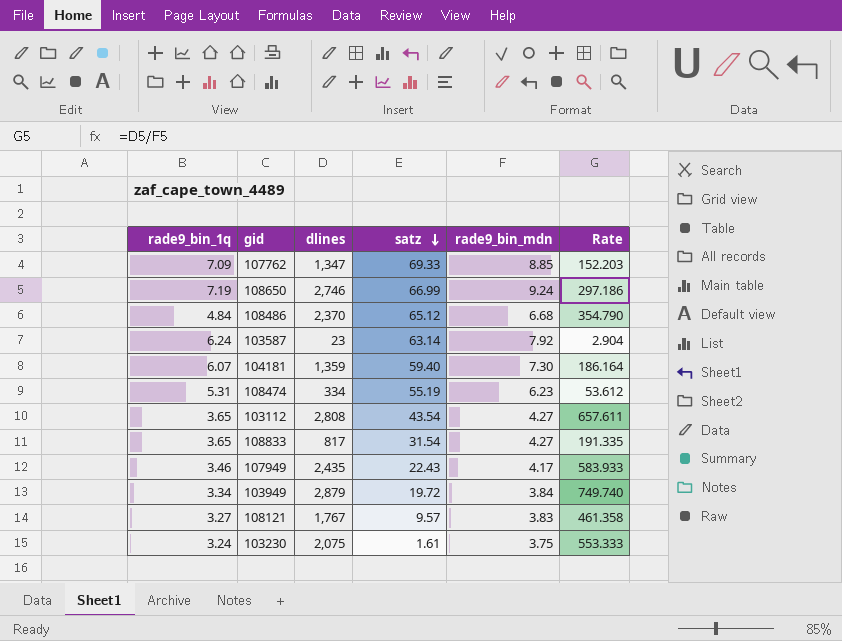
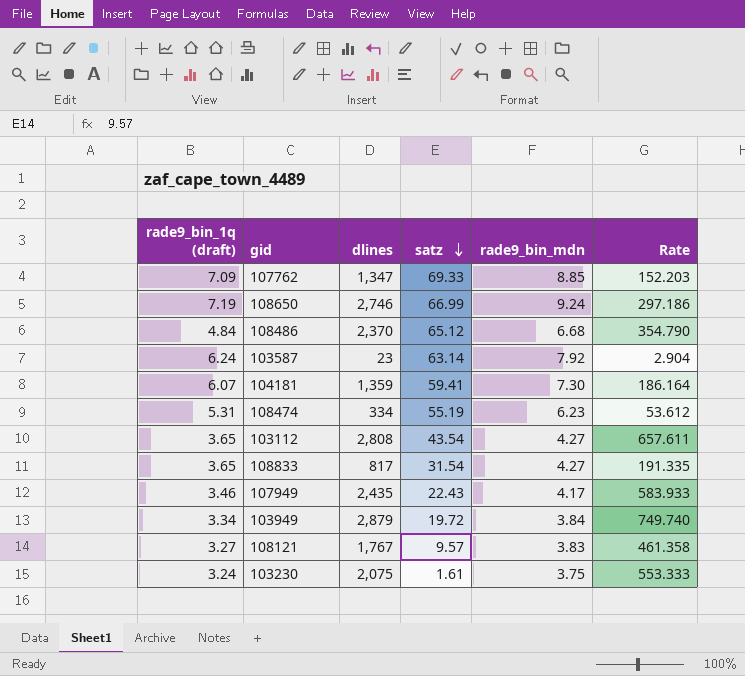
column name: rade9_bin_1q -> rade9_bin_1q (draft)
104181 | satz: 59.40 -> 59.41

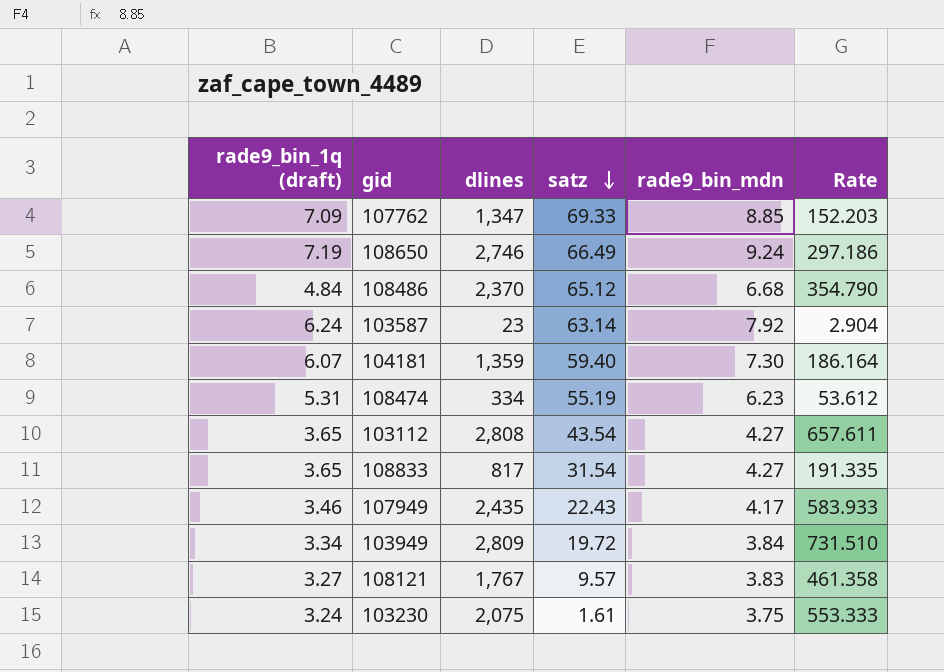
108650 | satz: 66.99 -> 66.49
104181 | satz: 59.41 -> 59.40
103949 | dlines: 2,879 -> 2,809
103949 | Rate: 749.740 -> 731.510

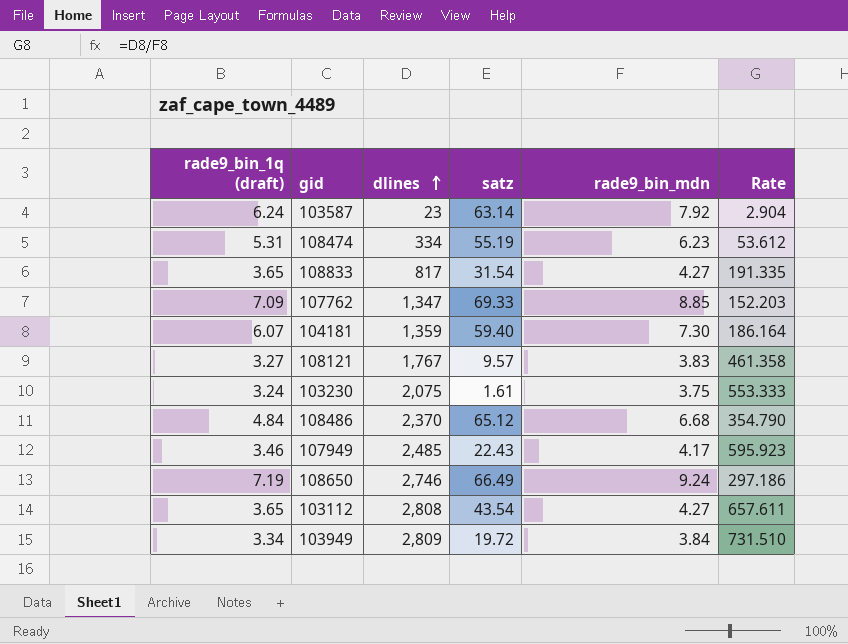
row order: satz descending -> dlines ascending
107949 | dlines: 2,435 -> 2,485
107949 | Rate: 583.933 -> 595.923

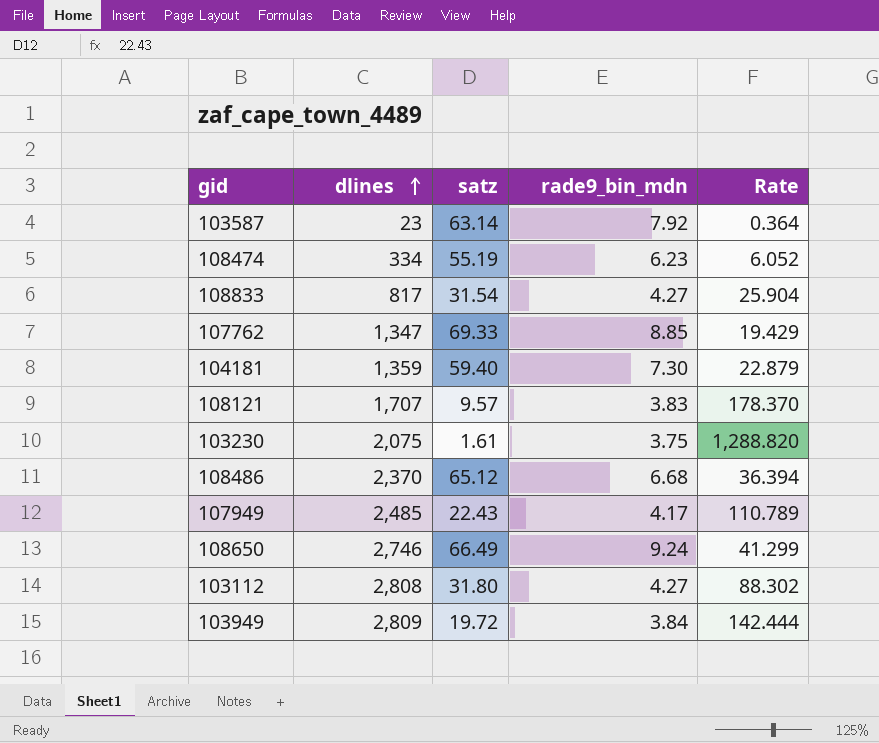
column rade9_bin_1q (draft) | position: 1 -> none
column Rate | formula: [dlines] / [rade9_bin_mdn] -> [dlines] / [satz]
108121 | dlines: 1,767 -> 1,707
103112 | satz: 43.54 -> 31.80

